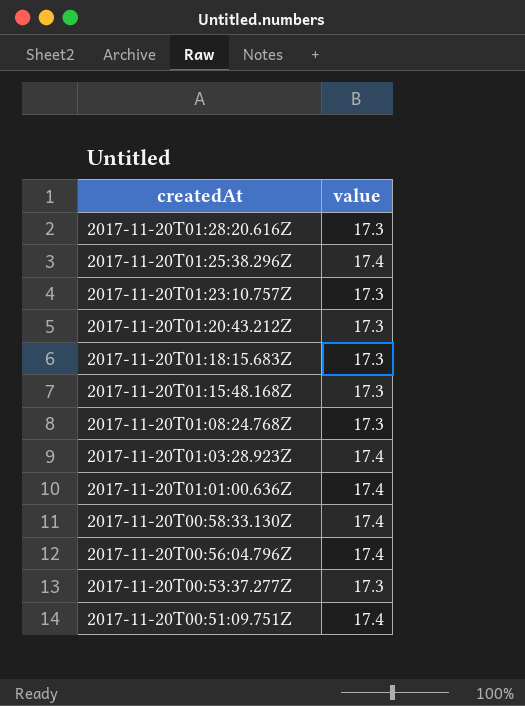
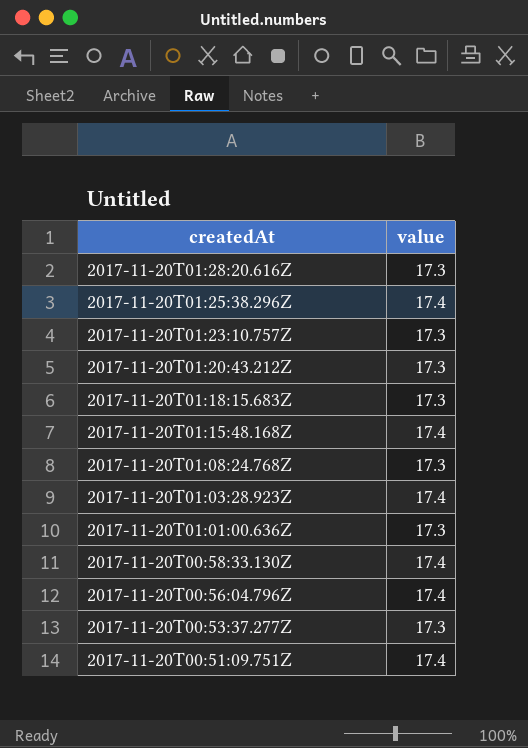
2017-11-20T01:15:48.168Z | value: 17.3 -> 17.4
2017-11-20T01:01:00.636Z | value: 17.4 -> 17.3

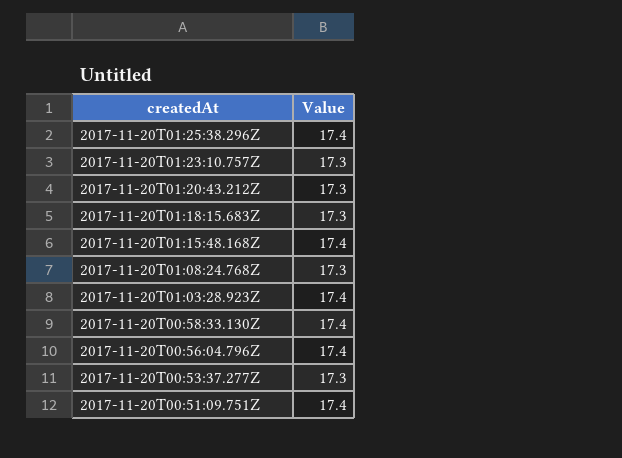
column name: value -> Value
row 2017-11-20T01:28:20.616Z: 17.3 -> none
row 2017-11-20T01:01:00.636Z: 17.3 -> none

